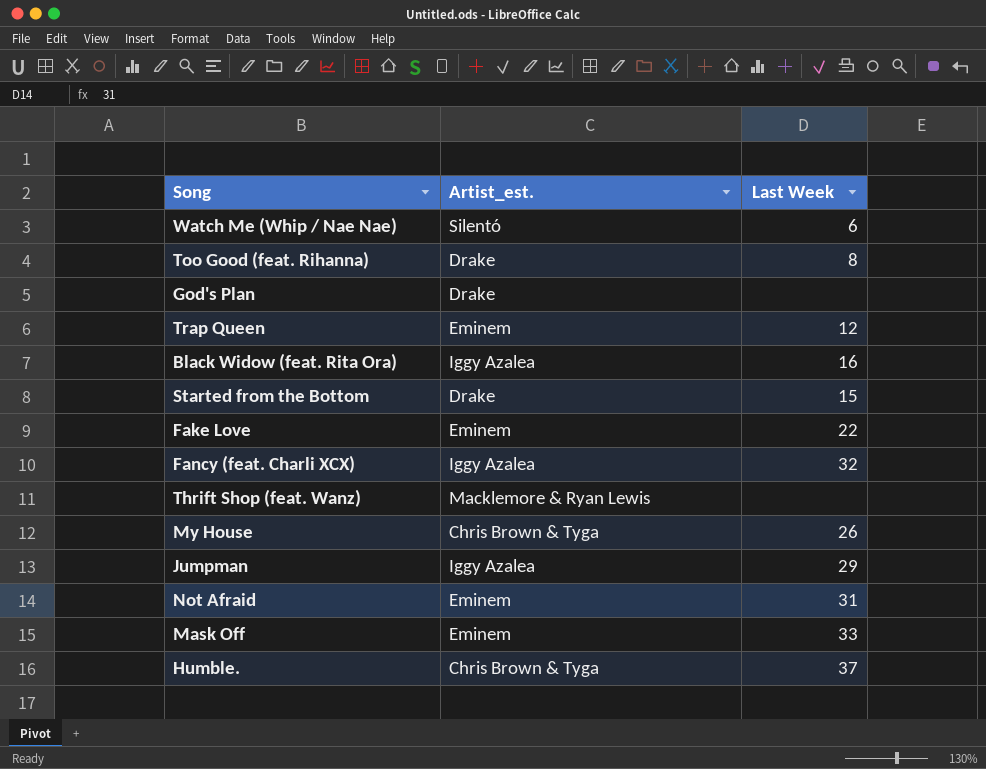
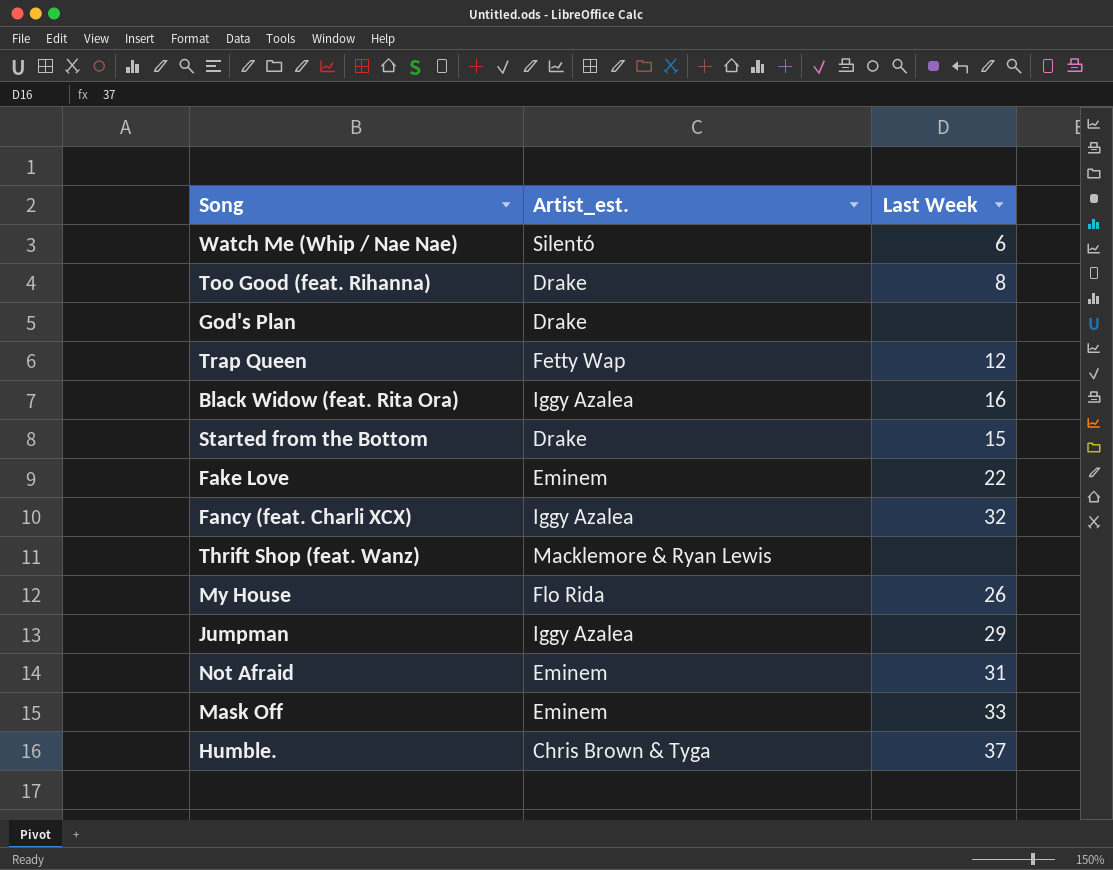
Trap Queen | Artist_est.: Eminem -> Fetty Wap
My House | Artist_est.: Chris Brown & Tyga -> Flo Rida

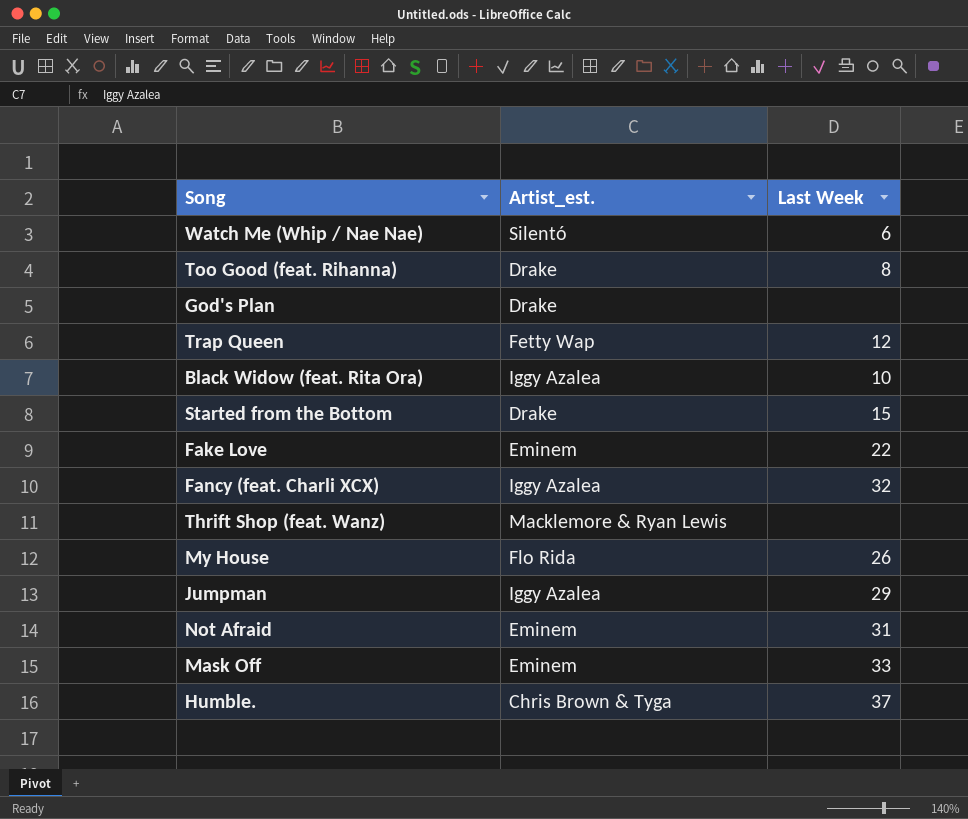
Black Widow (feat. Rita Ora) | Last Week: 16 -> 10

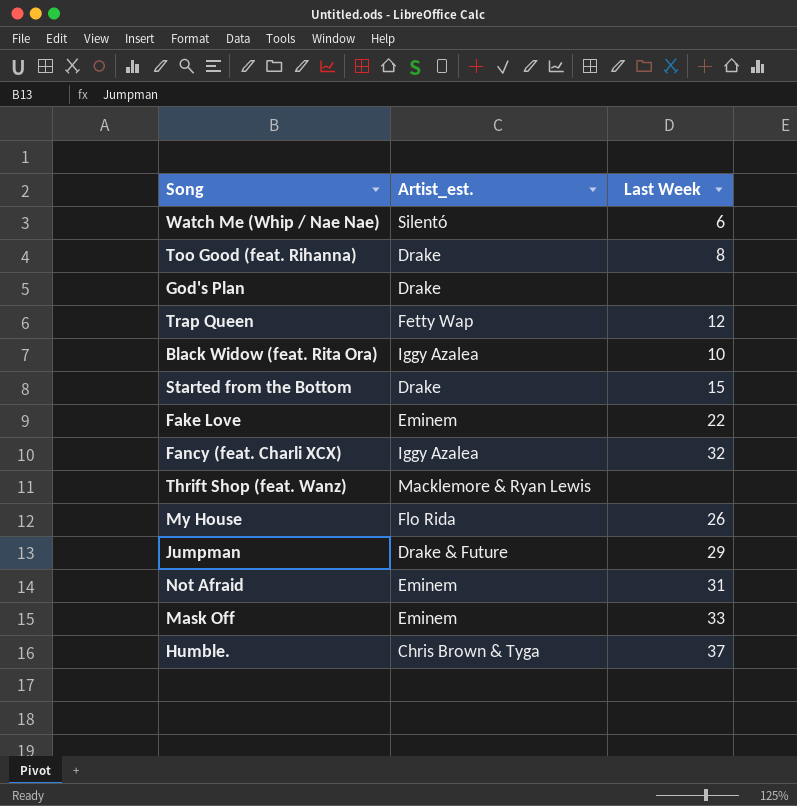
Jumpman | Artist_est.: Iggy Azalea -> Drake & Future

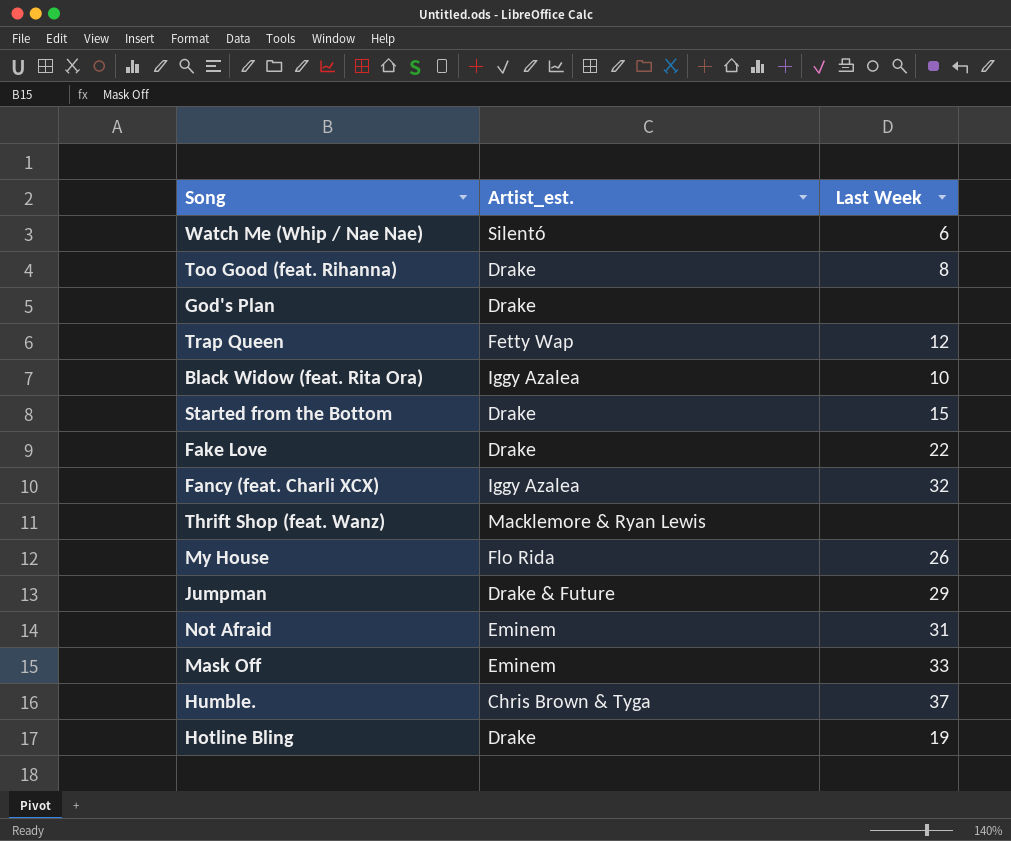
Fake Love | Artist_est.: Eminem -> Drake
row Hotline Bling: none -> Drake | 19

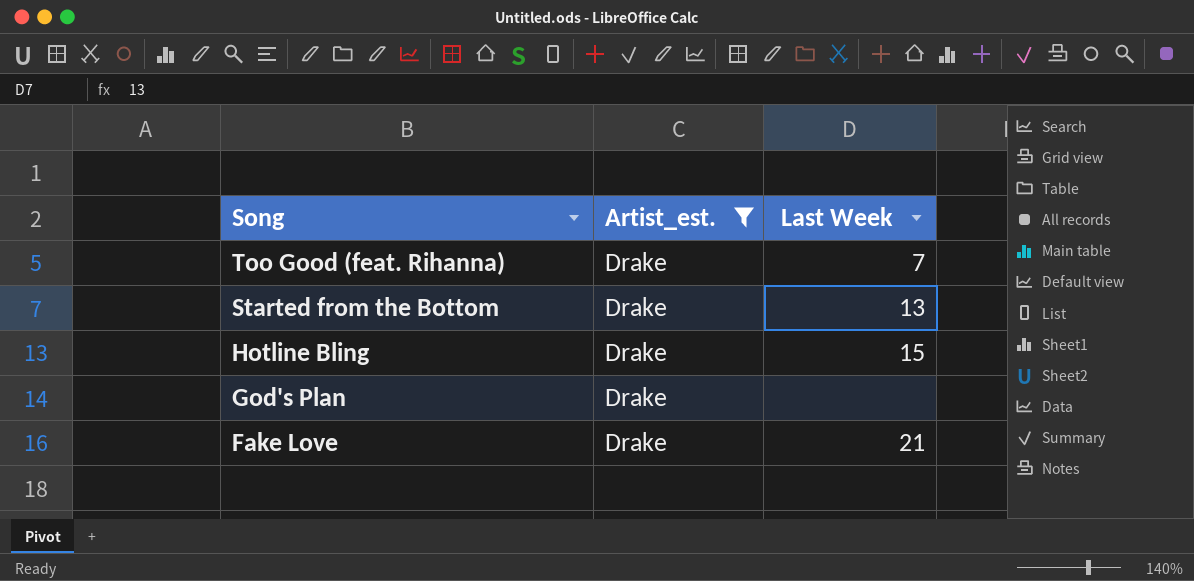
filter: none -> Artist_est. = Drake
row order: none -> Song descending
Too Good (feat. Rihanna) | Last Week: 8 -> 7
Started from the Bottom | Last Week: 15 -> 13
Hotline Bling | Last Week: 19 -> 15
Fake Love | Last Week: 22 -> 21

